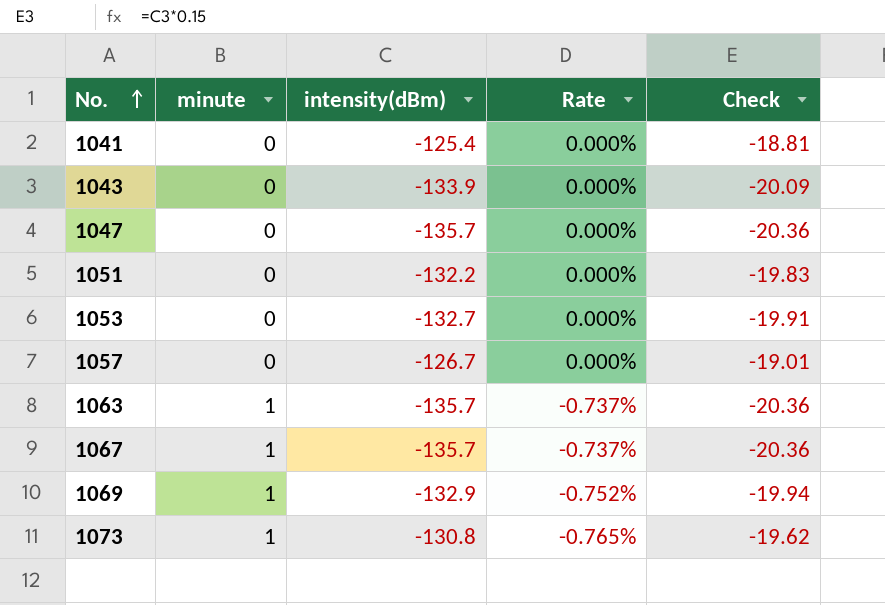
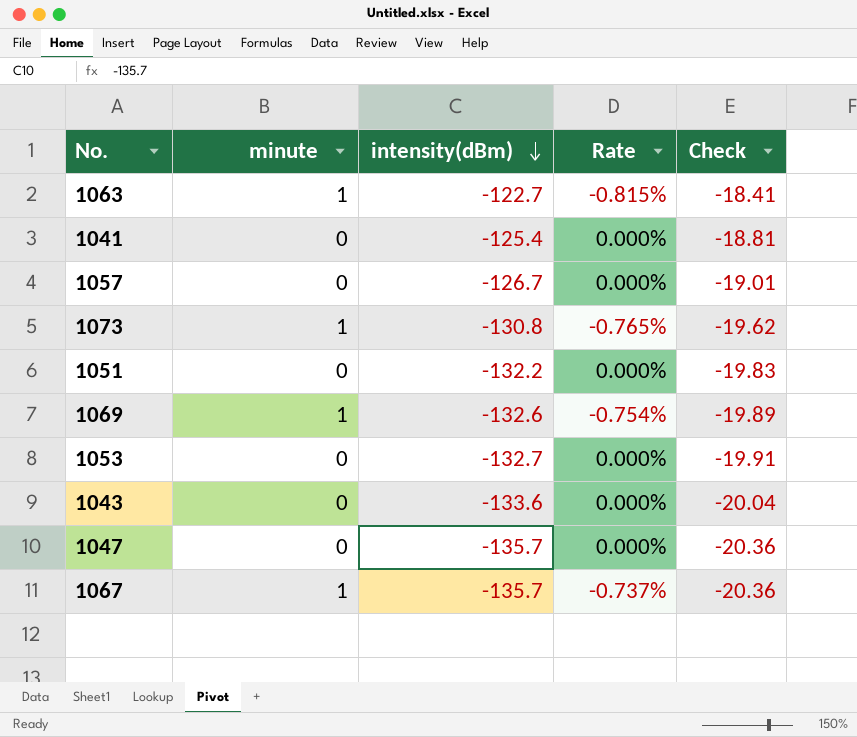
row order: No. ascending -> intensity(dBm) descending
1063 | intensity(dBm): -135.7 -> -122.7
1063 | Rate: -0.737% -> -0.815%
1063 | Check: -20.36 -> -18.41
1069 | intensity(dBm): -132.9 -> -132.6
1069 | Rate: -0.752% -> -0.754%
1069 | Check: -19.94 -> -19.89
1043 | intensity(dBm): -133.9 -> -133.6
1043 | Check: -20.09 -> -20.04

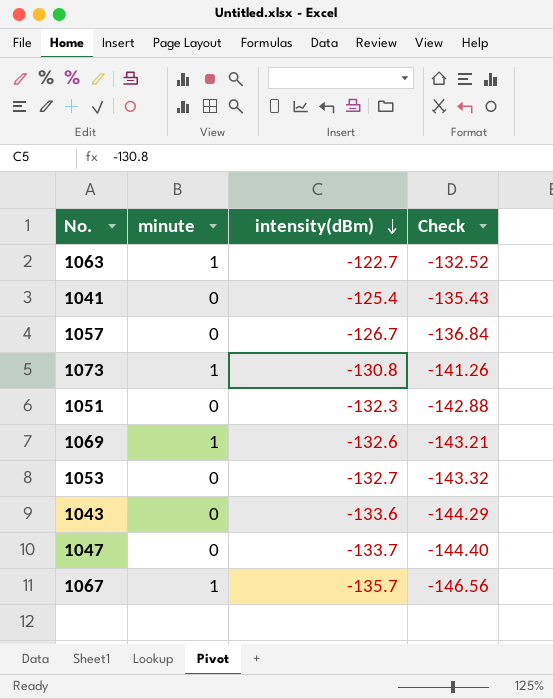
column Rate | formula: [minute] / [intensity(dBm)] -> none
column Check | formula: [intensity(dBm)] * 0.15 -> [intensity(dBm)] * 1.08
1051 | intensity(dBm): -132.2 -> -132.3
1047 | intensity(dBm): -135.7 -> -133.7

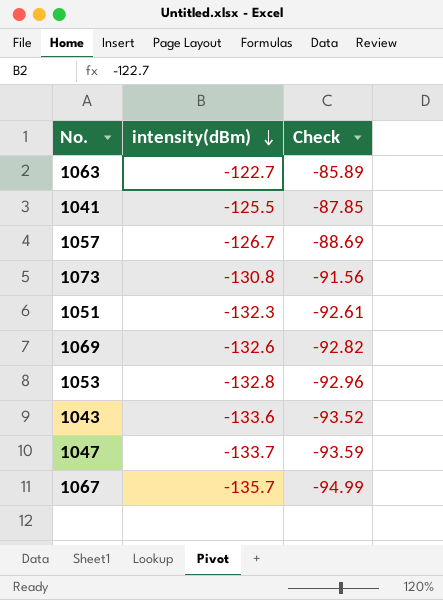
column minute | position: 2 -> none
column Check | formula: [intensity(dBm)] * 1.08 -> [intensity(dBm)] * 0.7
1041 | intensity(dBm): -125.4 -> -125.5
1053 | intensity(dBm): -132.7 -> -132.8

